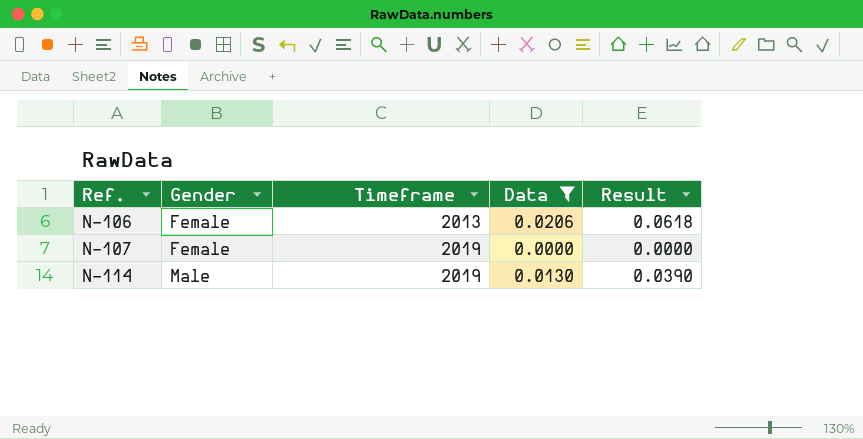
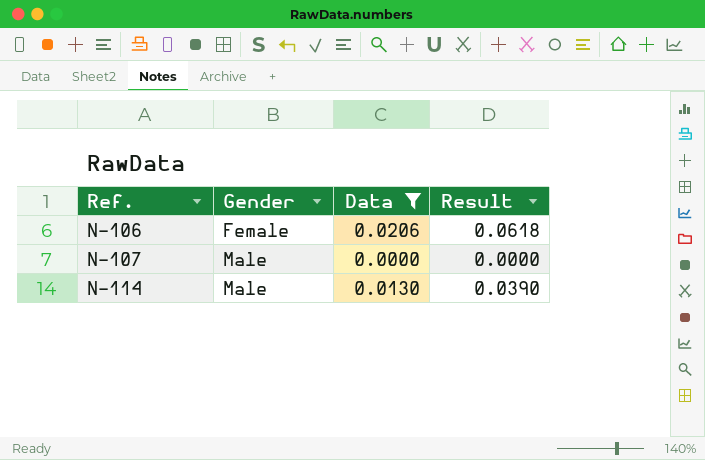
column Timeframe | position: 3 -> none
N-107 | Gender: Female -> Male

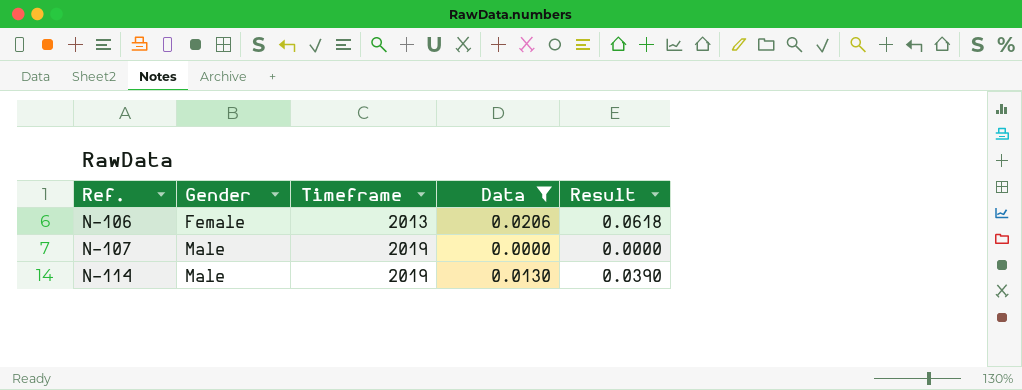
column Timeframe | position: none -> 3

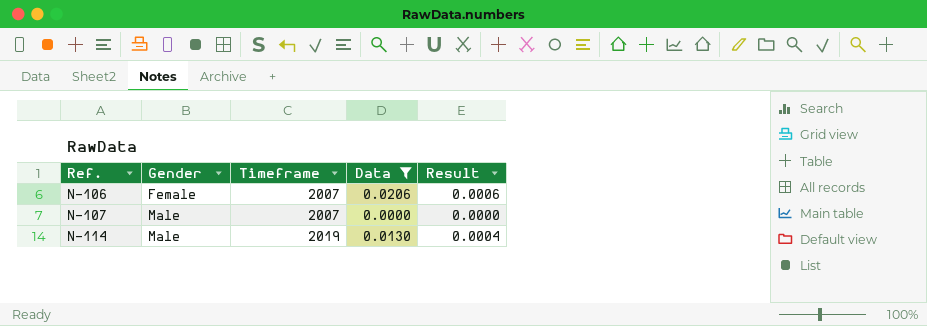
column Result | formula: [Data] * 3 -> [Data] * 0.03
N-106 | Timeframe: 2013 -> 2007
N-107 | Timeframe: 2019 -> 2007

